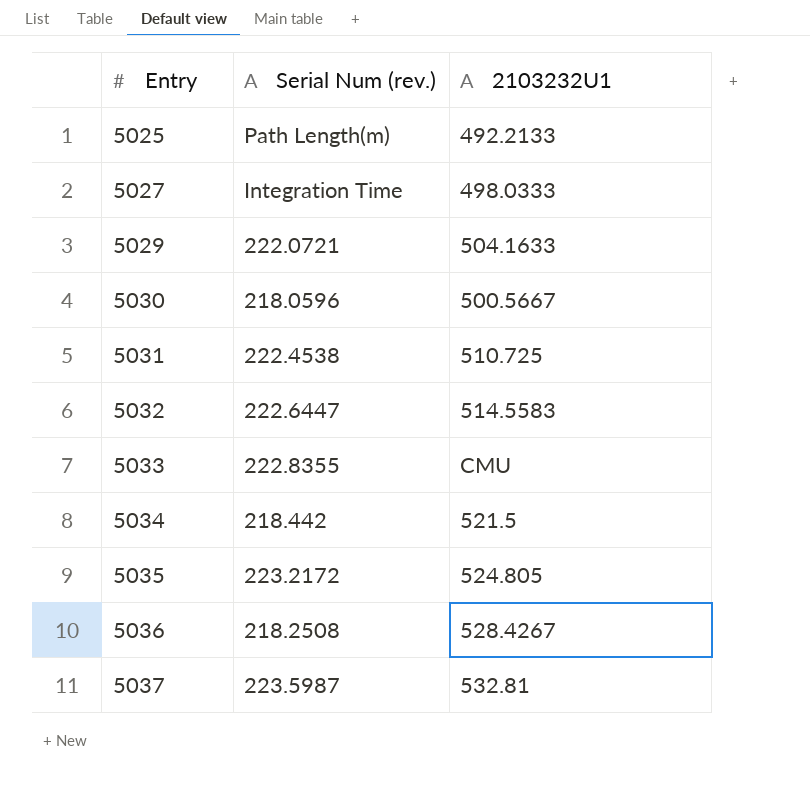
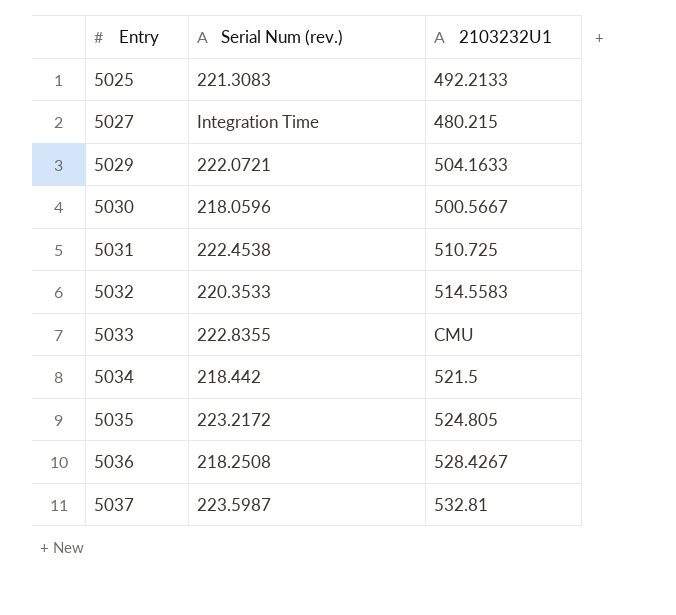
5025 | Serial Num (rev.): Path Length(m) -> 221.3083
5027 | 2103232U1: 498.0333 -> 480.215
5032 | Serial Num (rev.): 222.6447 -> 220.3533

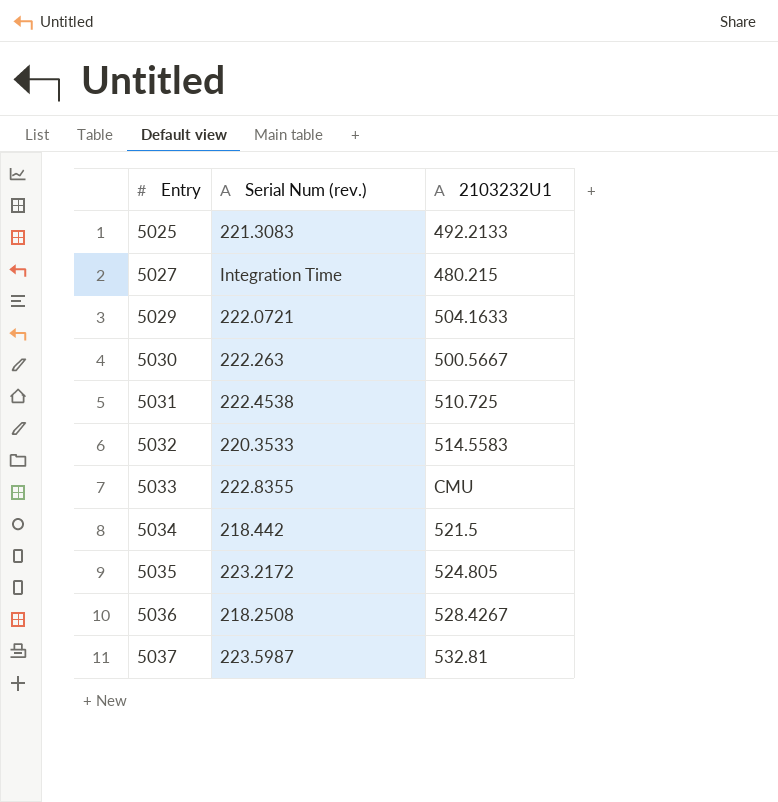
5030 | Serial Num (rev.): 218.0596 -> 222.263

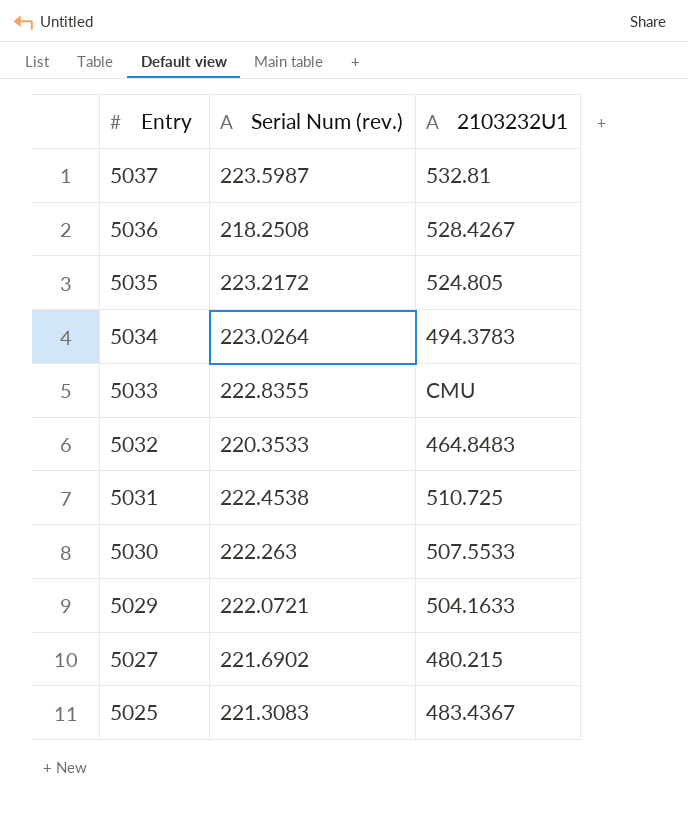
row order: Entry ascending -> Entry descending
5034 | Serial Num (rev.): 218.442 -> 223.0264
5034 | 2103232U1: 521.5 -> 494.3783
5032 | 2103232U1: 514.5583 -> 464.8483
5030 | 2103232U1: 500.5667 -> 507.5533
5027 | Serial Num (rev.): Integration Time -> 221.6902
5025 | 2103232U1: 492.2133 -> 483.4367

